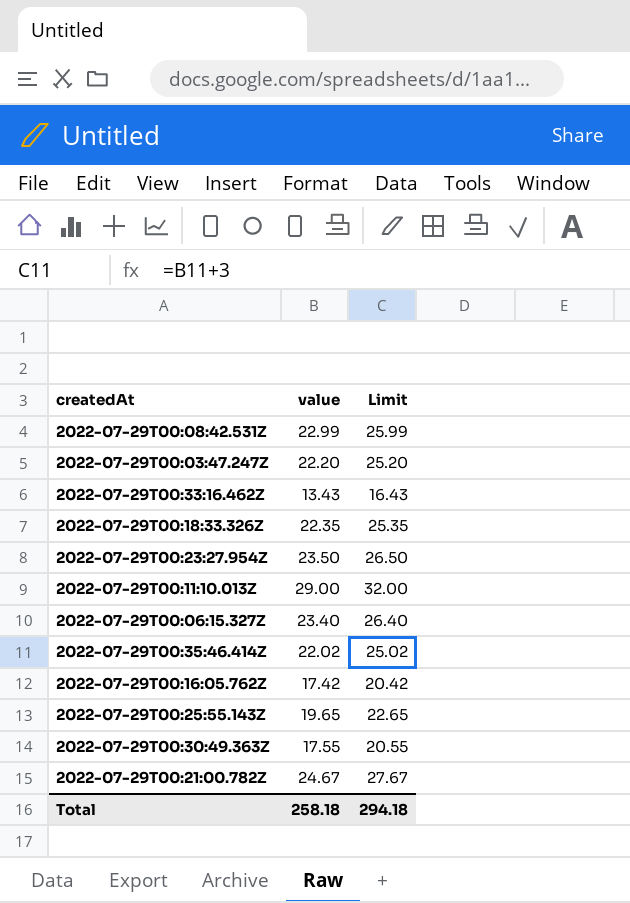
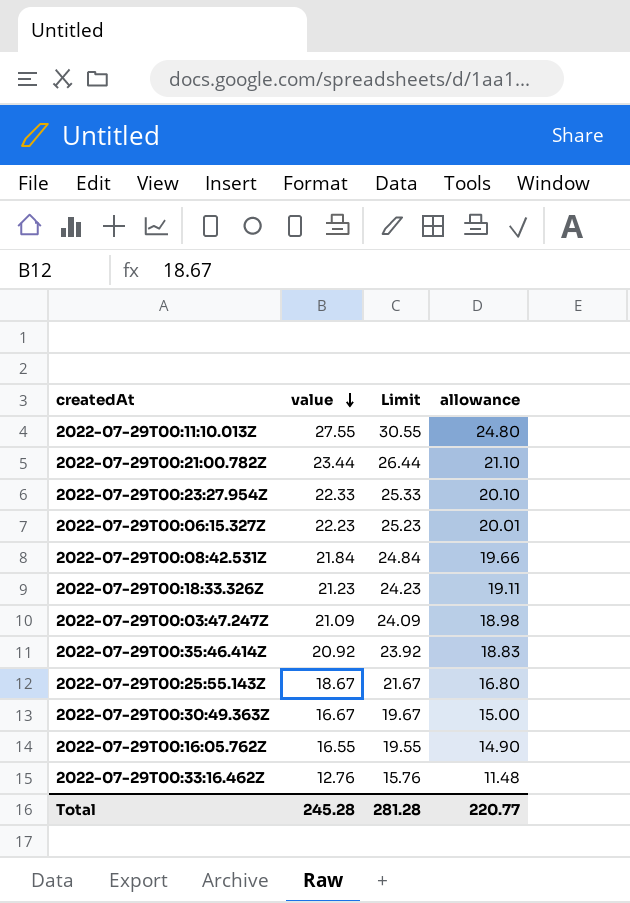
row order: none -> value descending
column allowance | formula: none -> [value] * 0.9
2022-07-29T00:11:10.013Z | value: 29.00 -> 27.55
2022-07-29T00:11:10.013Z | Limit: 32.00 -> 30.55
2022-07-29T00:21:00.782Z | value: 24.67 -> 23.44
2022-07-29T00:21:00.782Z | Limit: 27.67 -> 26.44
2022-07-29T00:23:27.954Z | value: 23.50 -> 22.33
2022-07-29T00:23:27.954Z | Limit: 26.50 -> 25.33
2022-07-29T00:06:15.327Z | value: 23.40 -> 22.23
2022-07-29T00:06:15.327Z | Limit: 26.40 -> 25.23
2022-07-29T00:08:42.531Z | value: 22.99 -> 21.84
2022-07-29T00:08:42.531Z | Limit: 25.99 -> 24.84
2022-07-29T00:18:33.326Z | value: 22.35 -> 21.23
2022-07-29T00:18:33.326Z | Limit: 25.35 -> 24.23
2022-07-29T00:03:47.247Z | value: 22.20 -> 21.09
2022-07-29T00:03:47.247Z | Limit: 25.20 -> 24.09
2022-07-29T00:35:46.414Z | value: 22.02 -> 20.92
2022-07-29T00:35:46.414Z | Limit: 25.02 -> 23.92
2022-07-29T00:25:55.143Z | value: 19.65 -> 18.67
2022-07-29T00:25:55.143Z | Limit: 22.65 -> 21.67
2022-07-29T00:30:49.363Z | value: 17.55 -> 16.67
2022-07-29T00:30:49.363Z | Limit: 20.55 -> 19.67
2022-07-29T00:16:05.762Z | value: 17.42 -> 16.55
2022-07-29T00:16:05.762Z | Limit: 20.42 -> 19.55
2022-07-29T00:33:16.462Z | value: 13.43 -> 12.76
2022-07-29T00:33:16.462Z | Limit: 16.43 -> 15.76
Total | value: 258.18 -> 245.28
Total | Limit: 294.18 -> 281.28

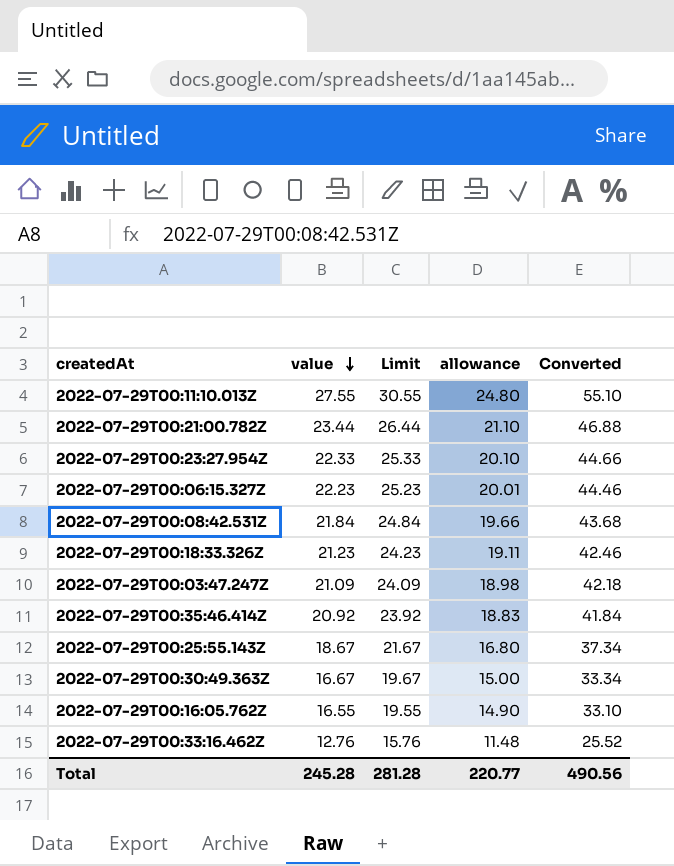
column Converted | formula: none -> [value] * 2

